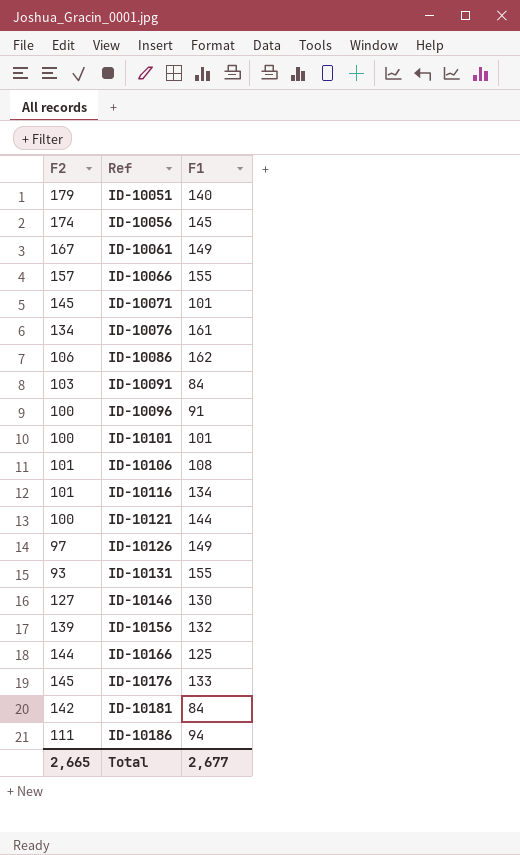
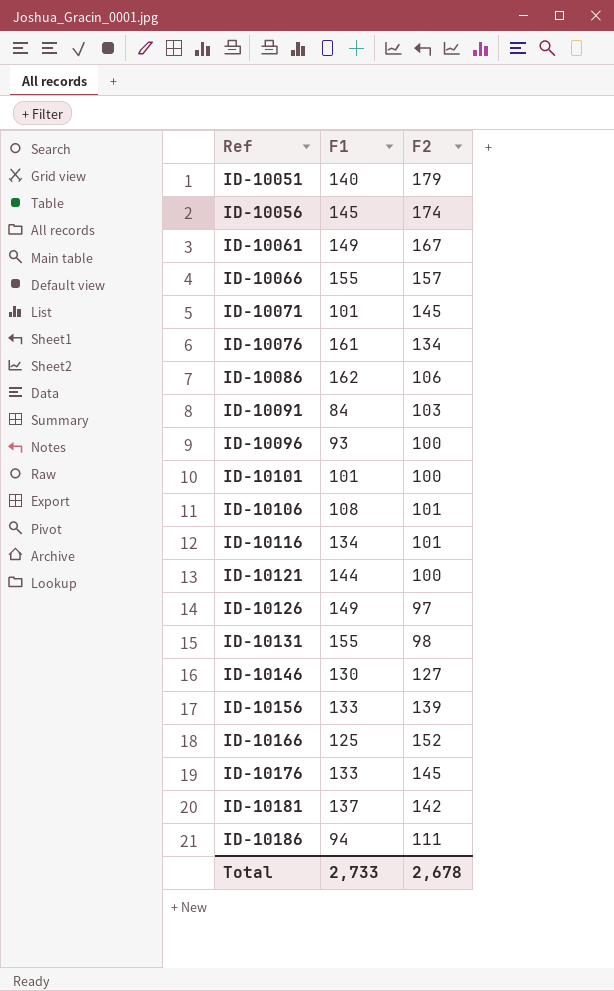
column F2 | position: 1 -> 3
ID-10096 | F1: 91 -> 93
ID-10131 | F2: 93 -> 98
ID-10156 | F1: 132 -> 133
ID-10166 | F2: 144 -> 152
ID-10181 | F1: 84 -> 137
Total | F1: 2,677 -> 2,733
Total | F2: 2,665 -> 2,678

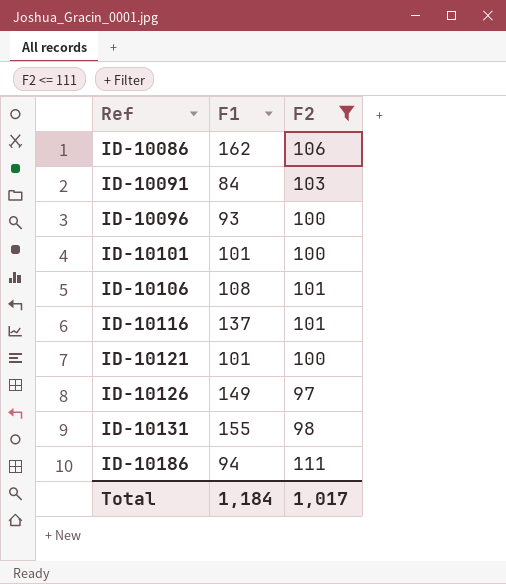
filter: none -> F2 <= 111
ID-10116 | F1: 134 -> 137
ID-10121 | F1: 144 -> 101
Total | F1: 2,733 -> 1,184
Total | F2: 2,678 -> 1,017

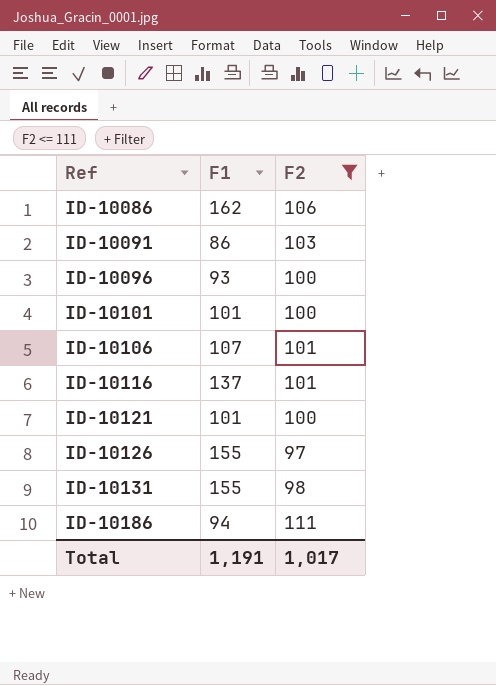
ID-10091 | F1: 84 -> 86
ID-10106 | F1: 108 -> 107
ID-10126 | F1: 149 -> 155
Total | F1: 1,184 -> 1,191

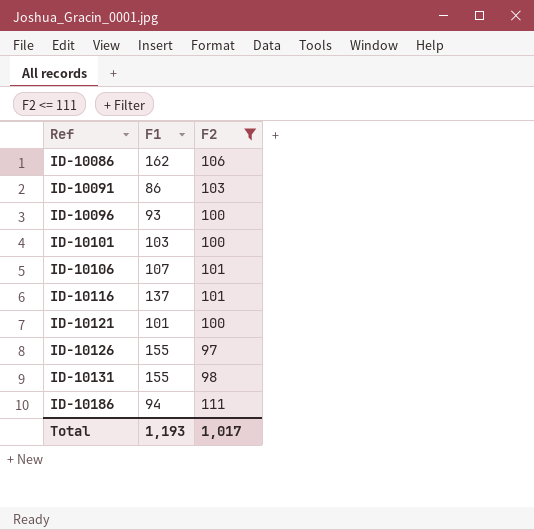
ID-10101 | F1: 101 -> 103
Total | F1: 1,191 -> 1,193

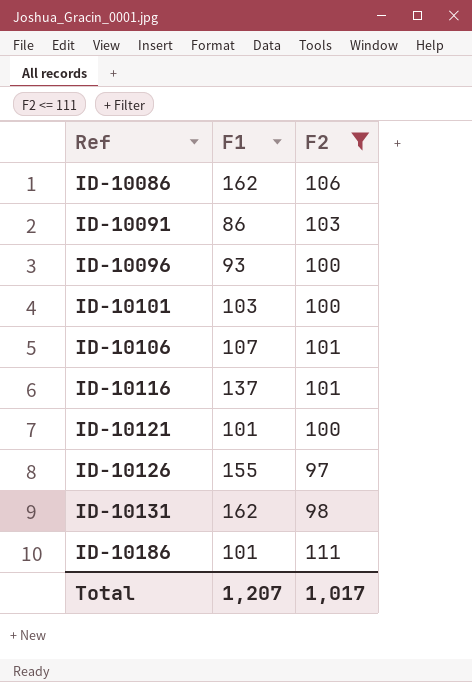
ID-10131 | F1: 155 -> 162
ID-10186 | F1: 94 -> 101
Total | F1: 1,193 -> 1,207

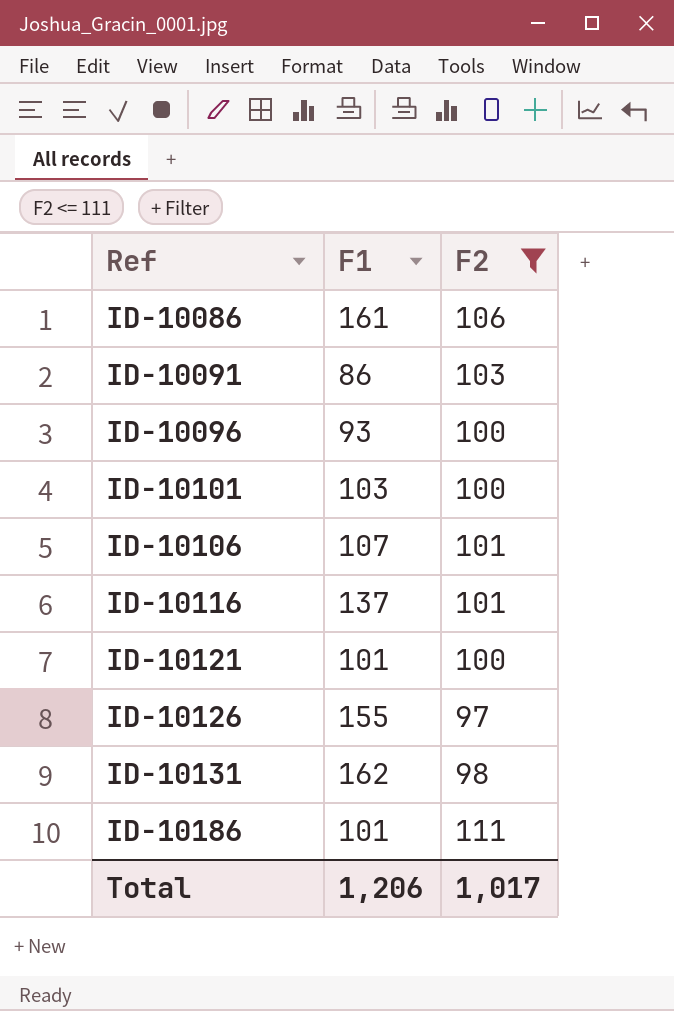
ID-10086 | F1: 162 -> 161
Total | F1: 1,207 -> 1,206

